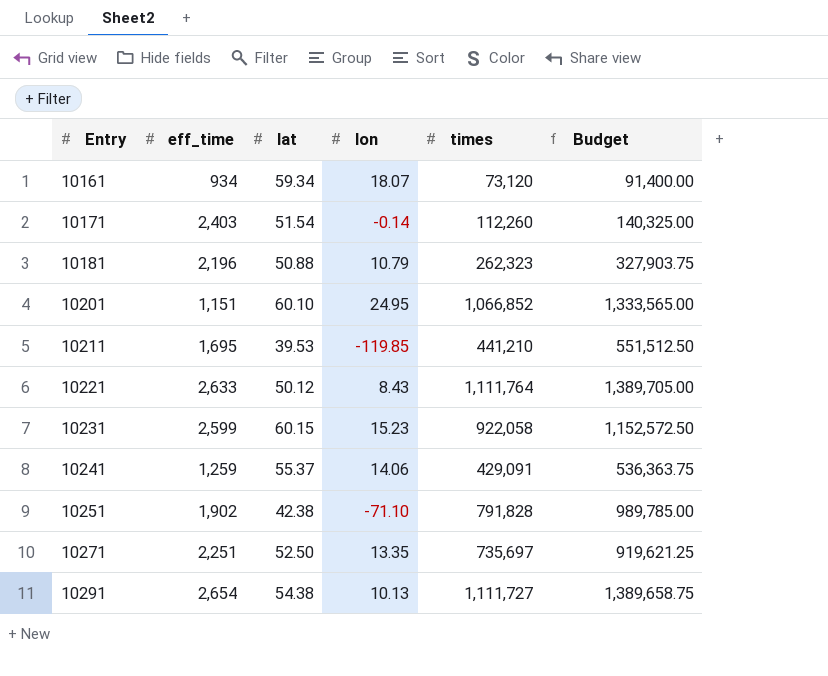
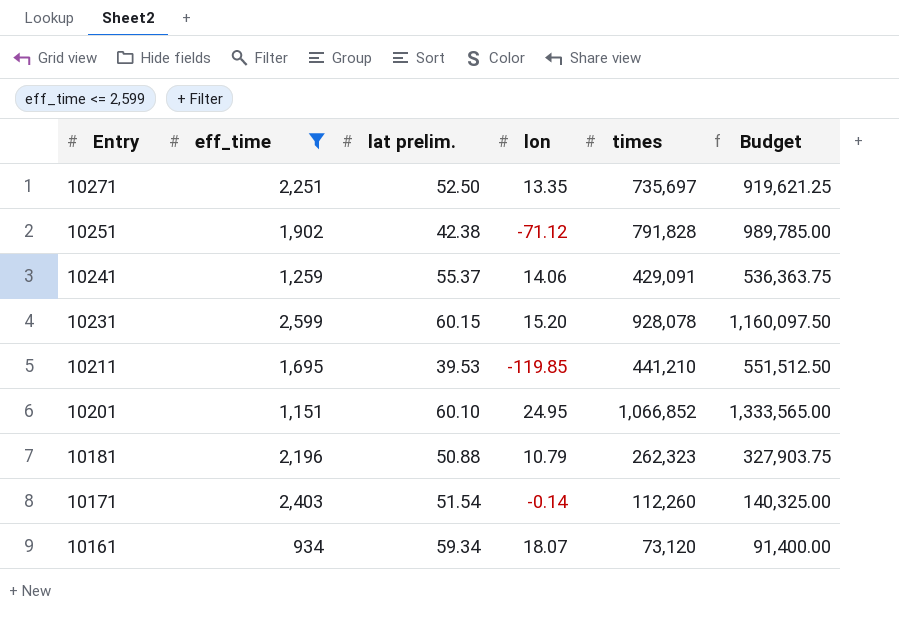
filter: none -> eff_time <= 2,599
row order: Entry ascending -> Entry descending
column name: lat -> lat prelim.
10251 | lon: -71.10 -> -71.12
10231 | lon: 15.23 -> 15.20
10231 | times: 922,058 -> 928,078
10231 | Budget: 1,152,572.50 -> 1,160,097.50

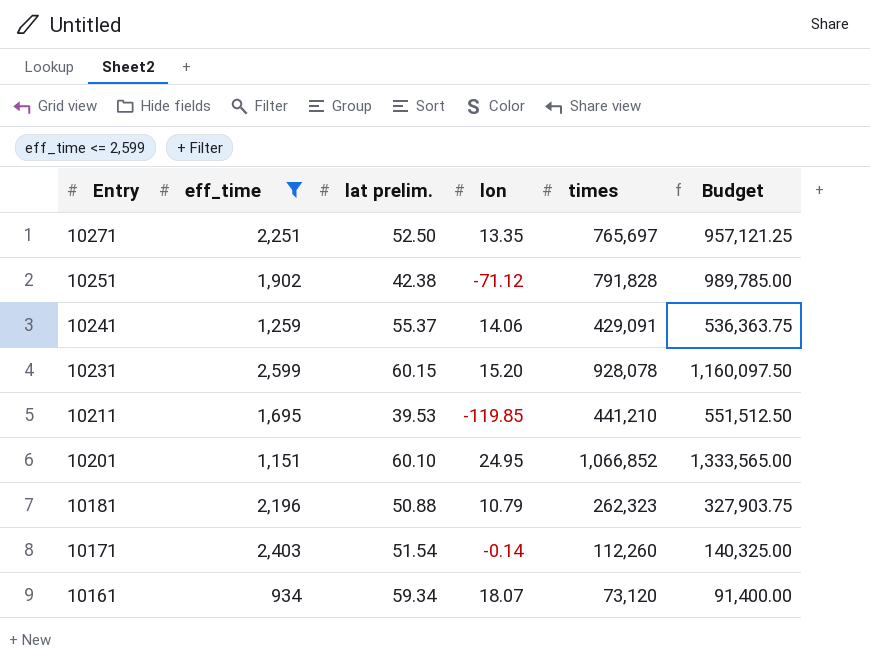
10271 | times: 735,697 -> 765,697
10271 | Budget: 919,621.25 -> 957,121.25

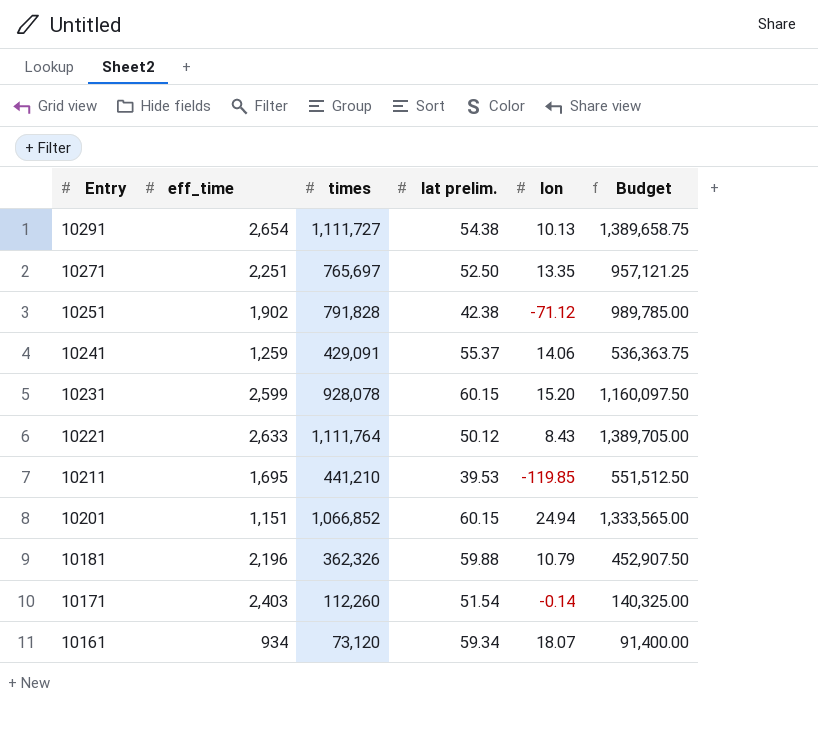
filter: eff_time <= 2,599 -> none
column times | position: 5 -> 3
10201 | lat prelim.: 60.10 -> 60.15
10201 | lon: 24.95 -> 24.94
10181 | times: 262,323 -> 362,326
10181 | lat prelim.: 50.88 -> 59.88
10181 | Budget: 327,903.75 -> 452,907.50

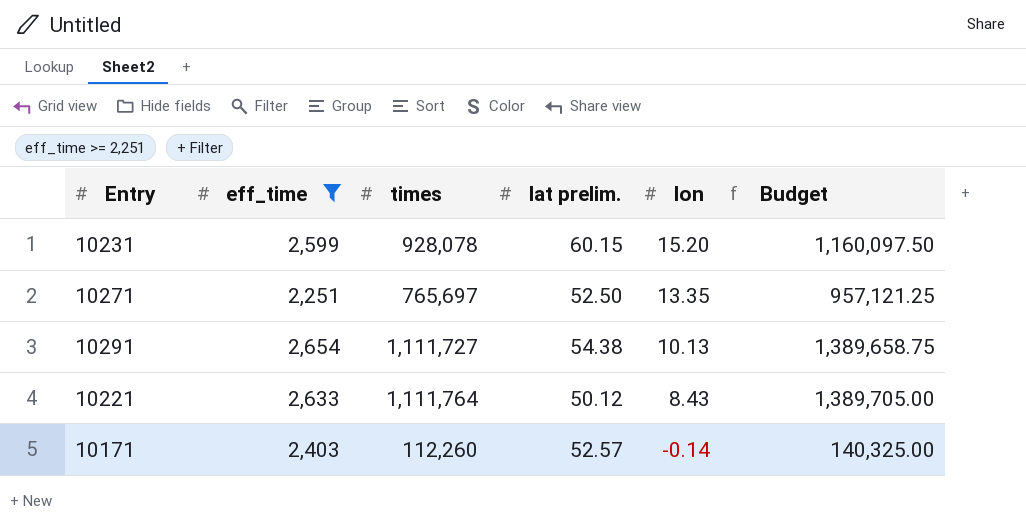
filter: none -> eff_time >= 2,251
row order: Entry descending -> lon descending
10171 | lat prelim.: 51.54 -> 52.57

